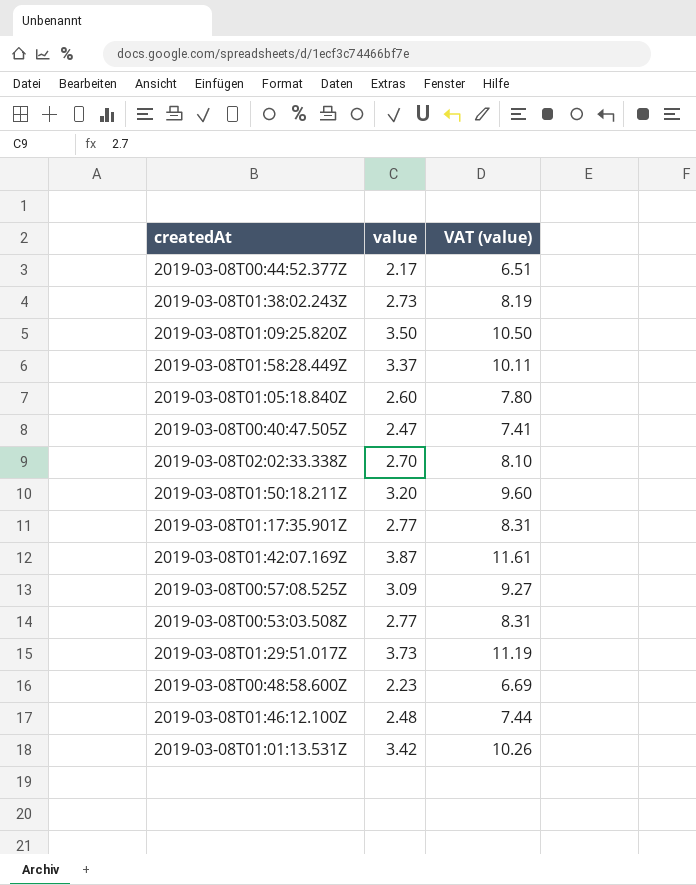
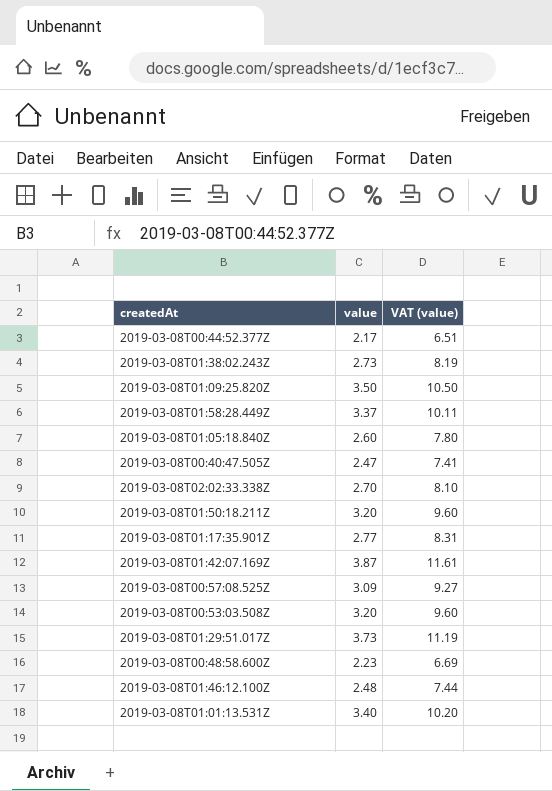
2019-03-08T00:53:03.508Z | value: 2.77 -> 3.20
2019-03-08T00:53:03.508Z | VAT (value): 8.31 -> 9.60
2019-03-08T01:01:13.531Z | value: 3.42 -> 3.40
2019-03-08T01:01:13.531Z | VAT (value): 10.26 -> 10.20

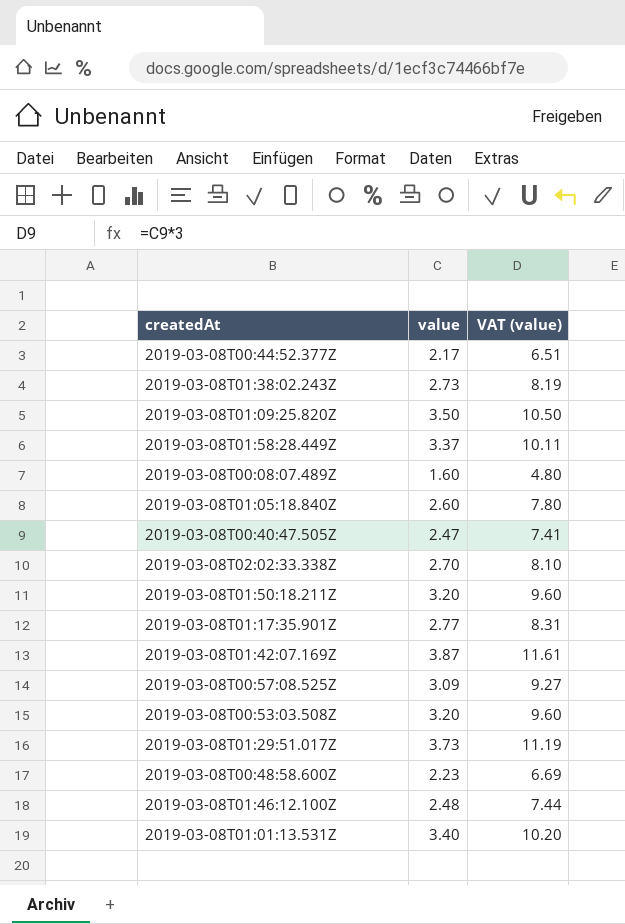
row 2019-03-08T00:08:07.489Z: none -> 1.60 | 4.80

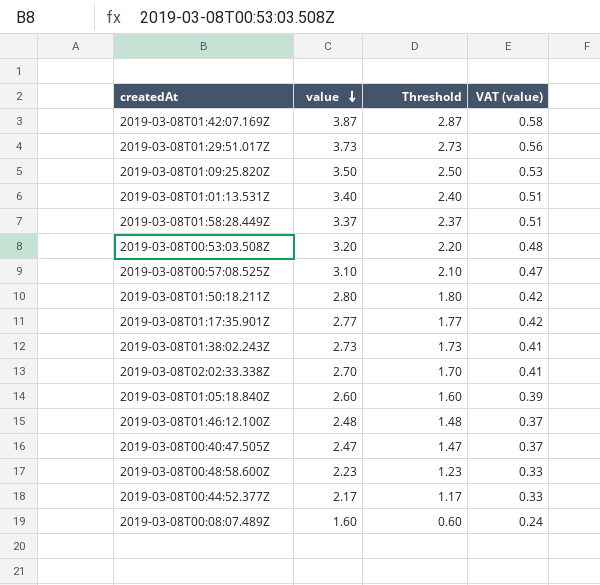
row order: none -> value descending
column Threshold | formula: none -> [value] - 1
column VAT (value) | formula: [value] * 3 -> [value] * 0.15
2019-03-08T00:57:08.525Z | value: 3.09 -> 3.10
2019-03-08T01:50:18.211Z | value: 3.20 -> 2.80

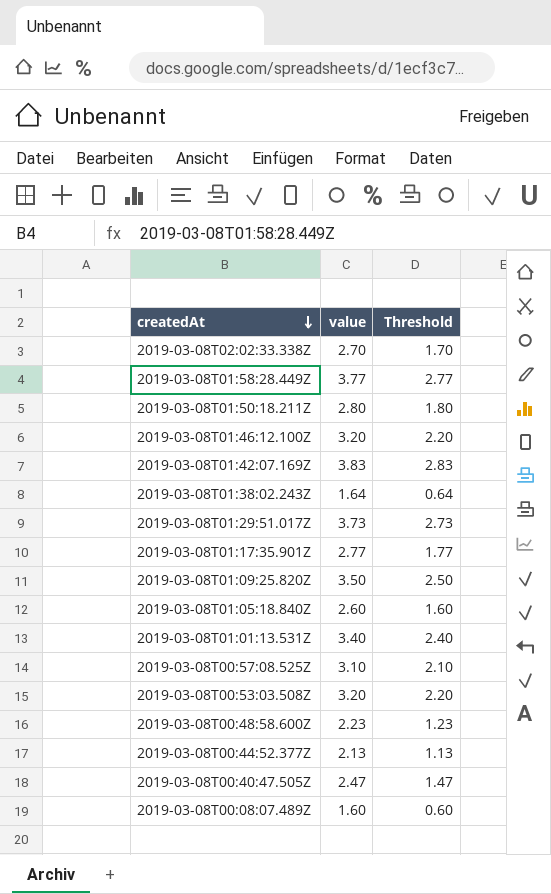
row order: value descending -> createdAt descending
column VAT (value) | formula: [value] * 0.15 -> none
2019-03-08T01:58:28.449Z | value: 3.37 -> 3.77
2019-03-08T01:58:28.449Z | Threshold: 2.37 -> 2.77
2019-03-08T01:46:12.100Z | value: 2.48 -> 3.20
2019-03-08T01:46:12.100Z | Threshold: 1.48 -> 2.20
2019-03-08T01:42:07.169Z | value: 3.87 -> 3.83
2019-03-08T01:42:07.169Z | Threshold: 2.87 -> 2.83
2019-03-08T01:38:02.243Z | value: 2.73 -> 1.64
2019-03-08T01:38:02.243Z | Threshold: 1.73 -> 0.64
2019-03-08T00:44:52.377Z | value: 2.17 -> 2.13
2019-03-08T00:44:52.377Z | Threshold: 1.17 -> 1.13

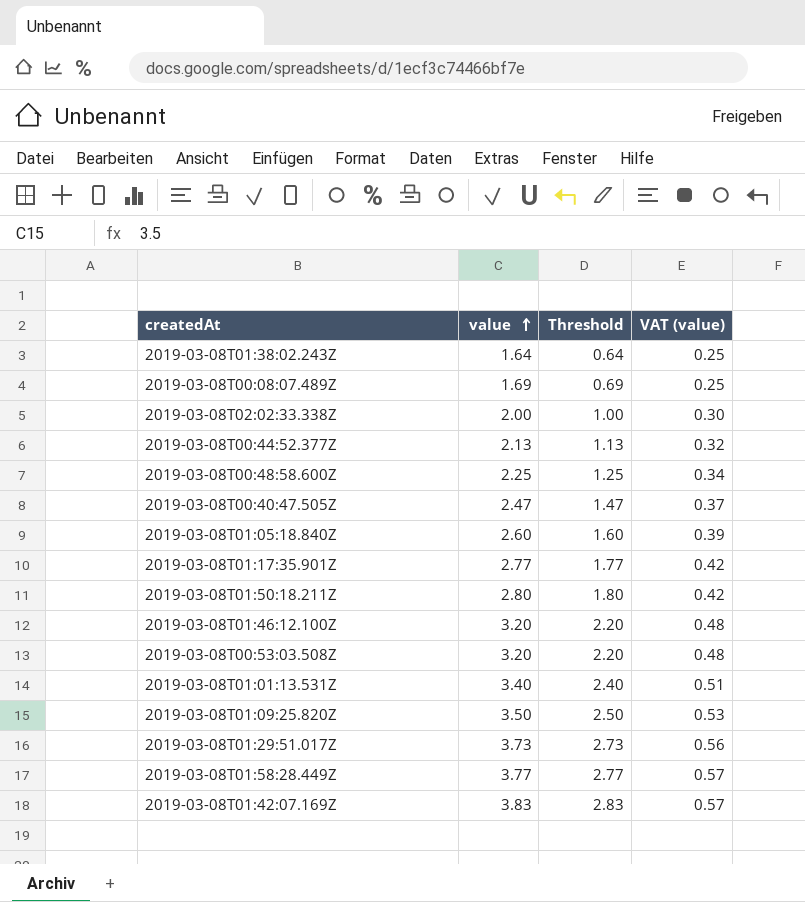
row order: createdAt descending -> value ascending
column VAT (value) | formula: none -> [value] * 0.15
row 2019-03-08T00:57:08.525Z: 3.10 | 2.10 -> none
2019-03-08T00:08:07.489Z | value: 1.60 -> 1.69
2019-03-08T00:08:07.489Z | Threshold: 0.60 -> 0.69
2019-03-08T02:02:33.338Z | value: 2.70 -> 2.00
2019-03-08T02:02:33.338Z | Threshold: 1.70 -> 1.00
2019-03-08T00:48:58.600Z | value: 2.23 -> 2.25
2019-03-08T00:48:58.600Z | Threshold: 1.23 -> 1.25

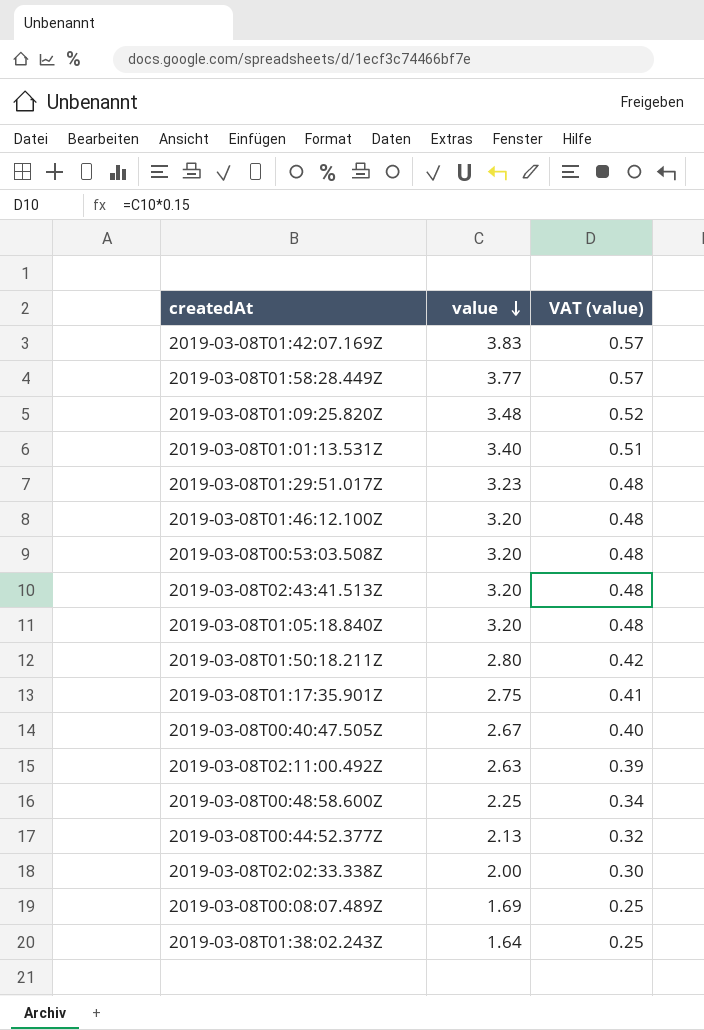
row order: value ascending -> value descending
column Threshold | formula: [value] - 1 -> none
2019-03-08T01:09:25.820Z | value: 3.50 -> 3.48
2019-03-08T01:09:25.820Z | VAT (value): 0.53 -> 0.52
2019-03-08T01:29:51.017Z | value: 3.73 -> 3.23
2019-03-08T01:29:51.017Z | VAT (value): 0.56 -> 0.48
row 2019-03-08T02:43:41.513Z: none -> 3.20 | 0.48
2019-03-08T01:05:18.840Z | value: 2.60 -> 3.20
2019-03-08T01:05:18.840Z | VAT (value): 0.39 -> 0.48
2019-03-08T01:17:35.901Z | value: 2.77 -> 2.75
2019-03-08T01:17:35.901Z | VAT (value): 0.42 -> 0.41
2019-03-08T00:40:47.505Z | value: 2.47 -> 2.67
2019-03-08T00:40:47.505Z | VAT (value): 0.37 -> 0.40
row 2019-03-08T02:11:00.492Z: none -> 2.63 | 0.39

